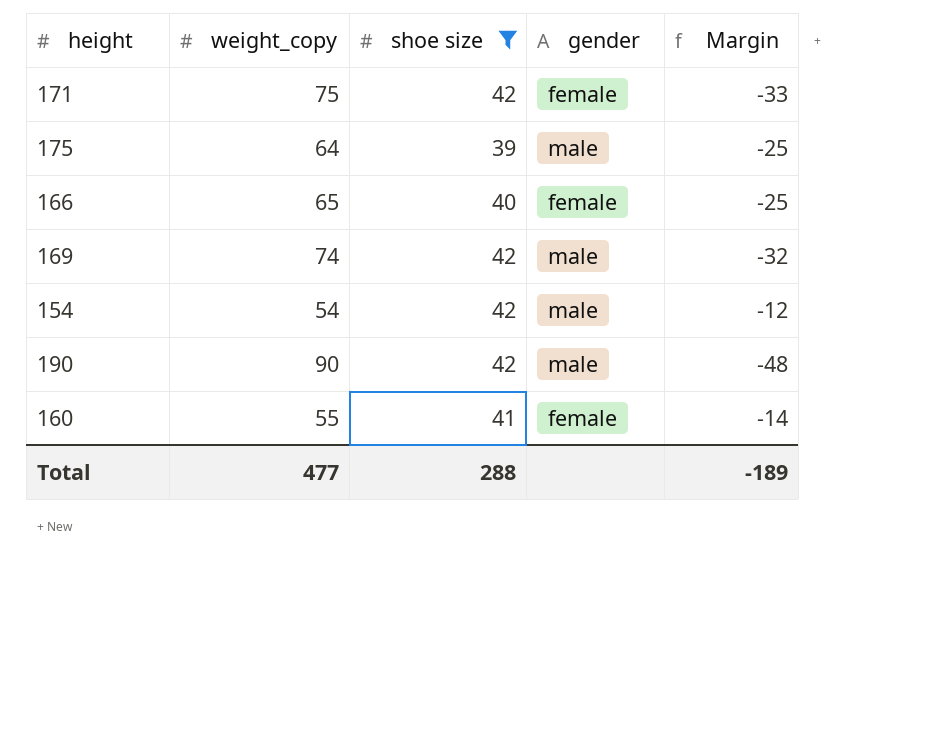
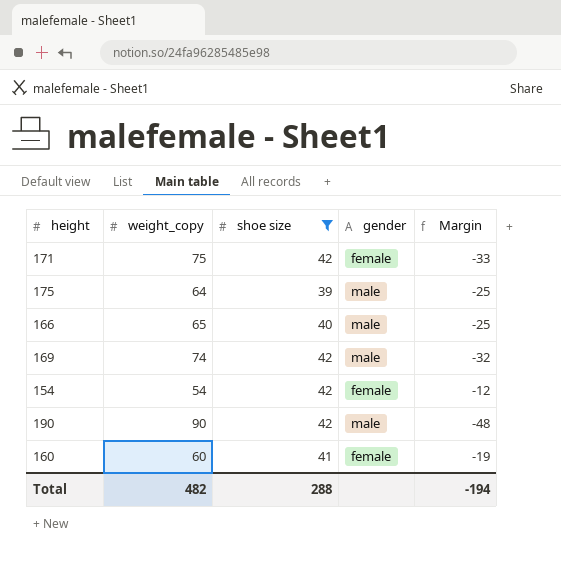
166 | gender: female -> male
154 | gender: male -> female
160 | weight_copy: 55 -> 60
160 | Margin: -14 -> -19
Total | weight_copy: 477 -> 482
Total | Margin: -189 -> -194

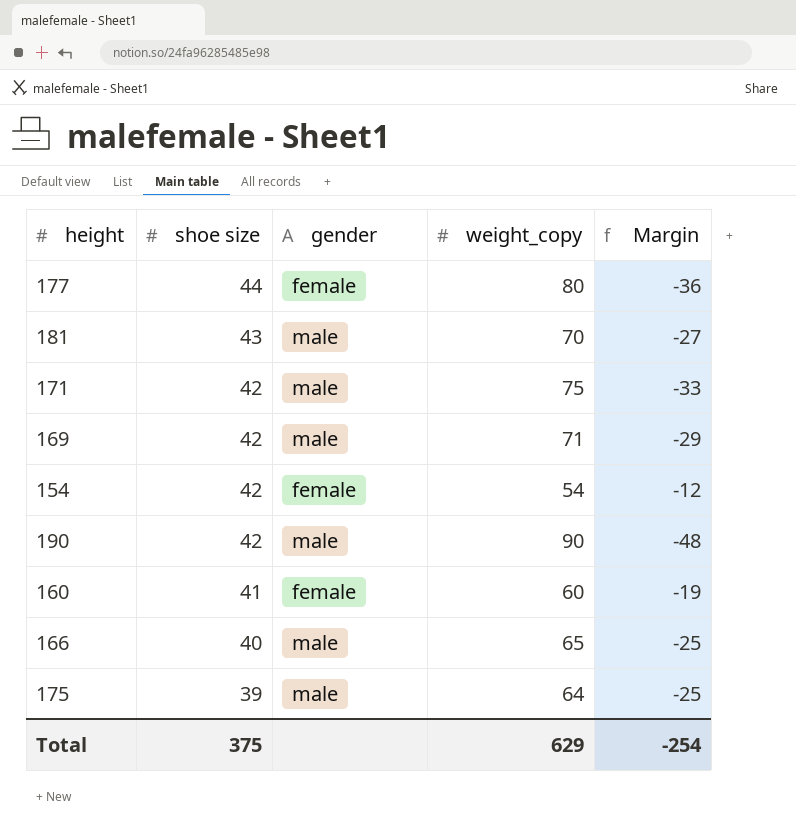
filter: shoe size <= 42 -> none
row order: none -> shoe size descending
column weight_copy | position: 2 -> 4
171 | gender: female -> male
169 | weight_copy: 74 -> 71
169 | Margin: -32 -> -29
Total | shoe size: 288 -> 375
Total | weight_copy: 482 -> 629
Total | Margin: -194 -> -254

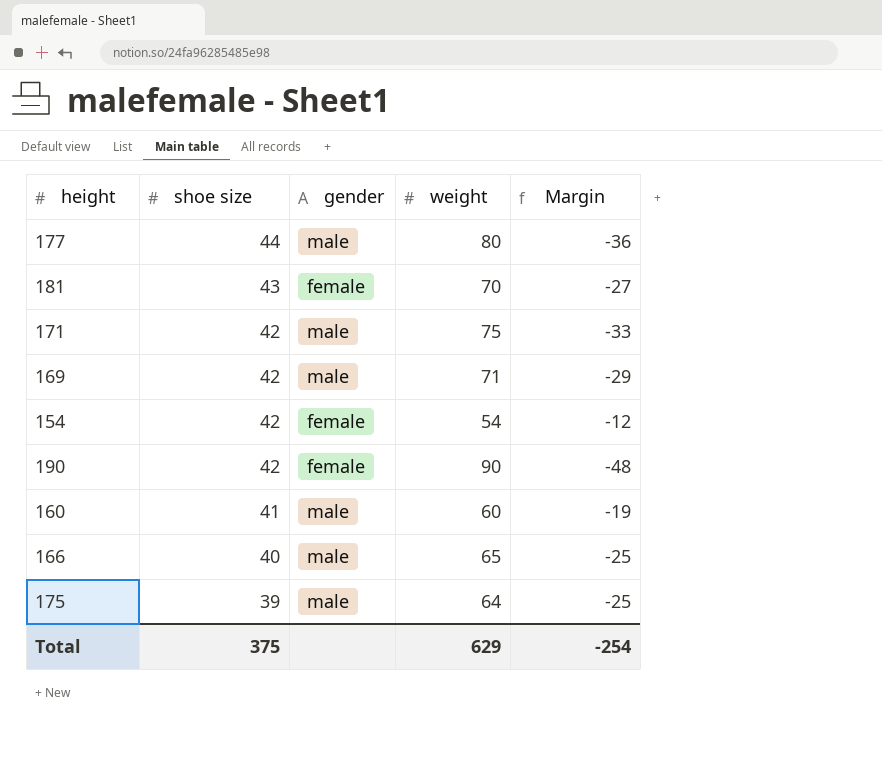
column name: weight_copy -> weight
177 | gender: female -> male
181 | gender: male -> female
190 | gender: male -> female
160 | gender: female -> male

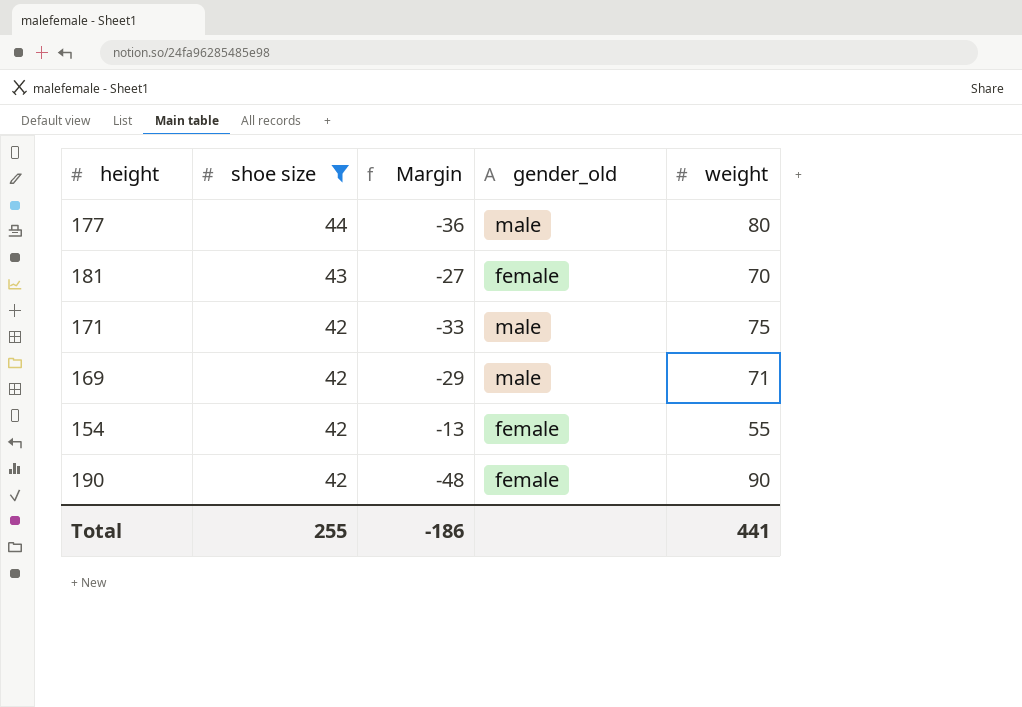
filter: none -> shoe size >= 42
column Margin | position: 5 -> 3
column name: gender -> gender_old
154 | Margin: -12 -> -13
154 | weight: 54 -> 55
Total | shoe size: 375 -> 255
Total | Margin: -254 -> -186
Total | weight: 629 -> 441

